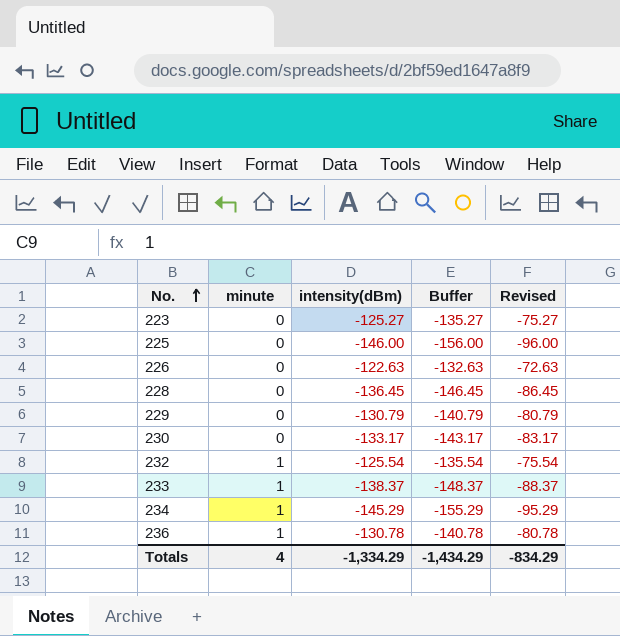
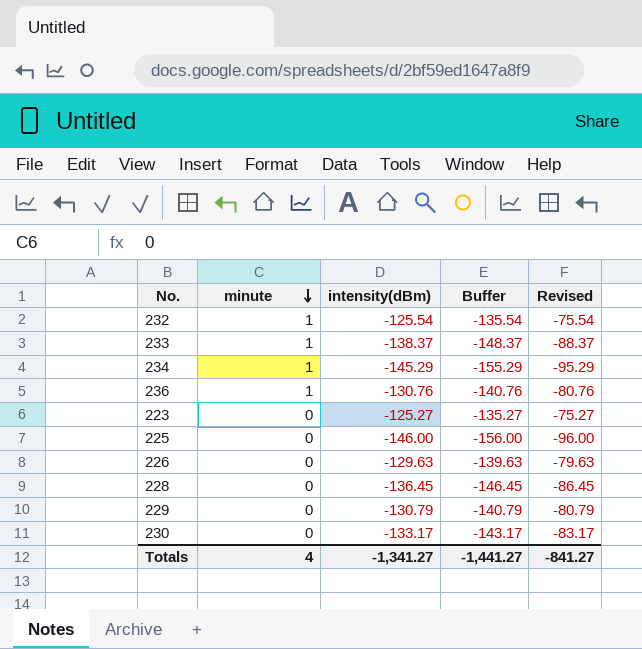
row order: No. ascending -> minute descending
236 | intensity(dBm): -130.78 -> -130.76
236 | Buffer: -140.78 -> -140.76
236 | Revised: -80.78 -> -80.76
226 | intensity(dBm): -122.63 -> -129.63
226 | Buffer: -132.63 -> -139.63
226 | Revised: -72.63 -> -79.63
Totals | intensity(dBm): -1,334.29 -> -1,341.27
Totals | Buffer: -1,434.29 -> -1,441.27
Totals | Revised: -834.29 -> -841.27

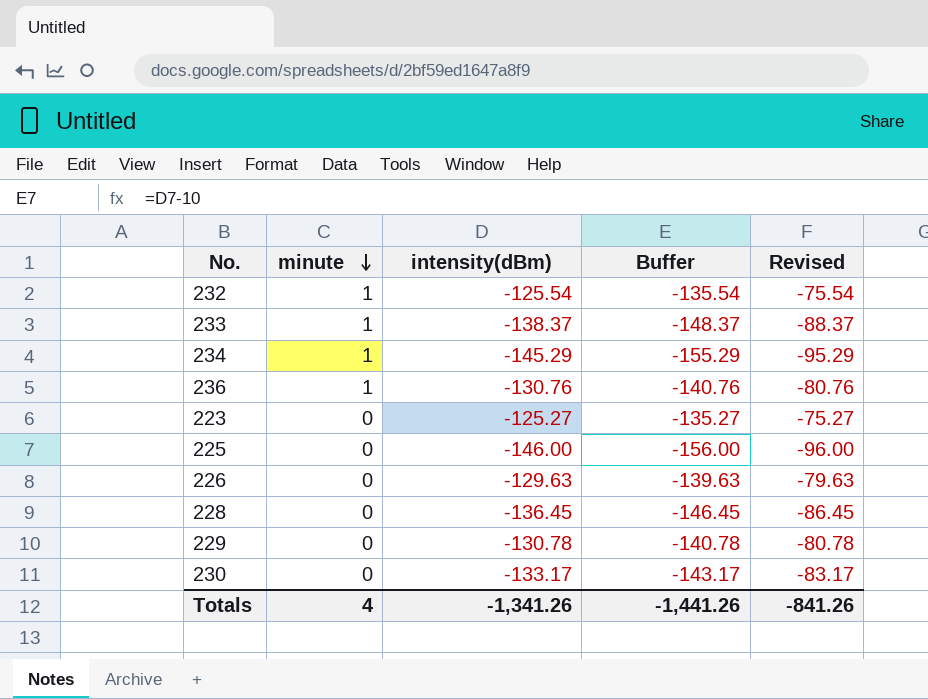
229 | intensity(dBm): -130.79 -> -130.78
229 | Buffer: -140.79 -> -140.78
229 | Revised: -80.79 -> -80.78
Totals | intensity(dBm): -1,341.27 -> -1,341.26
Totals | Buffer: -1,441.27 -> -1,441.26
Totals | Revised: -841.27 -> -841.26

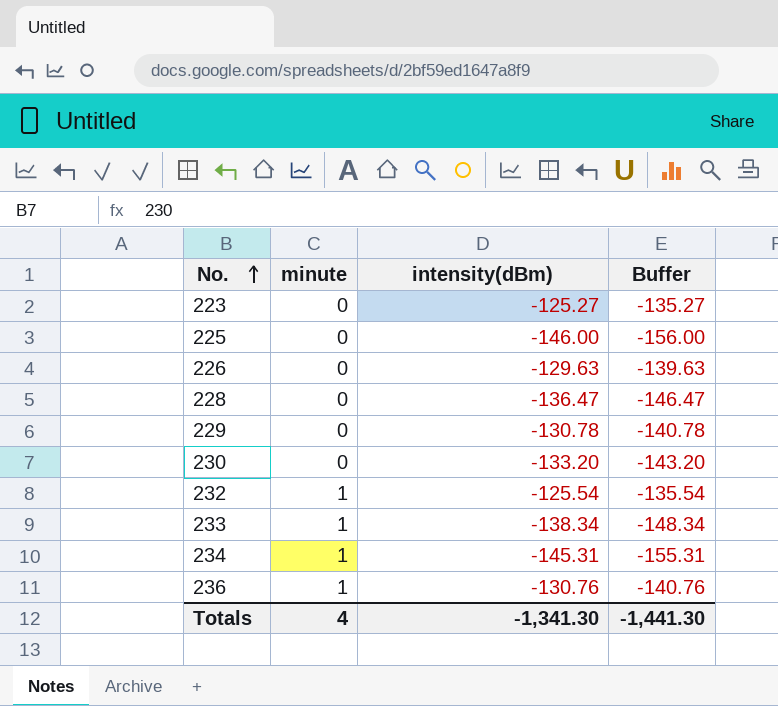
row order: minute descending -> No. ascending
column Revised | formula: [intensity(dBm)] + 50 -> none
228 | intensity(dBm): -136.45 -> -136.47
228 | Buffer: -146.45 -> -146.47
230 | intensity(dBm): -133.17 -> -133.20
230 | Buffer: -143.17 -> -143.20
233 | intensity(dBm): -138.37 -> -138.34
233 | Buffer: -148.37 -> -148.34
234 | intensity(dBm): -145.29 -> -145.31
234 | Buffer: -155.29 -> -155.31
Totals | intensity(dBm): -1,341.26 -> -1,341.30
Totals | Buffer: -1,441.26 -> -1,441.30

